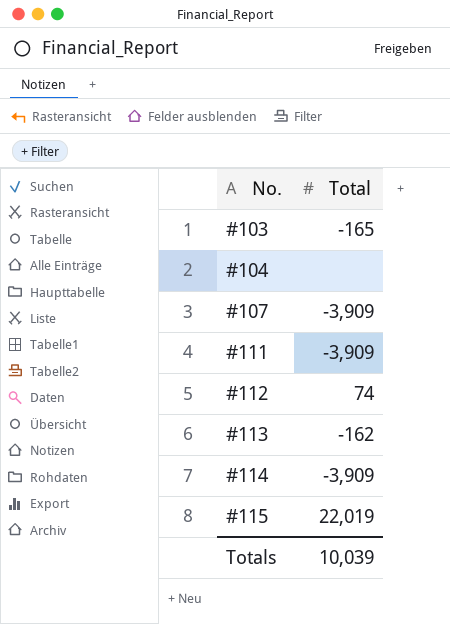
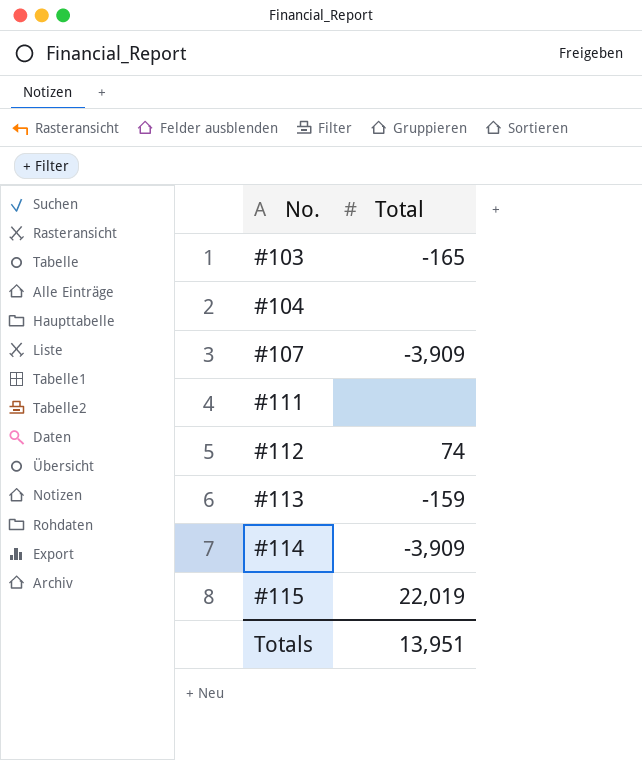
#111 | Total: -3,909 -> none
#113 | Total: -162 -> -159
Totals | Total: 10,039 -> 13,951

